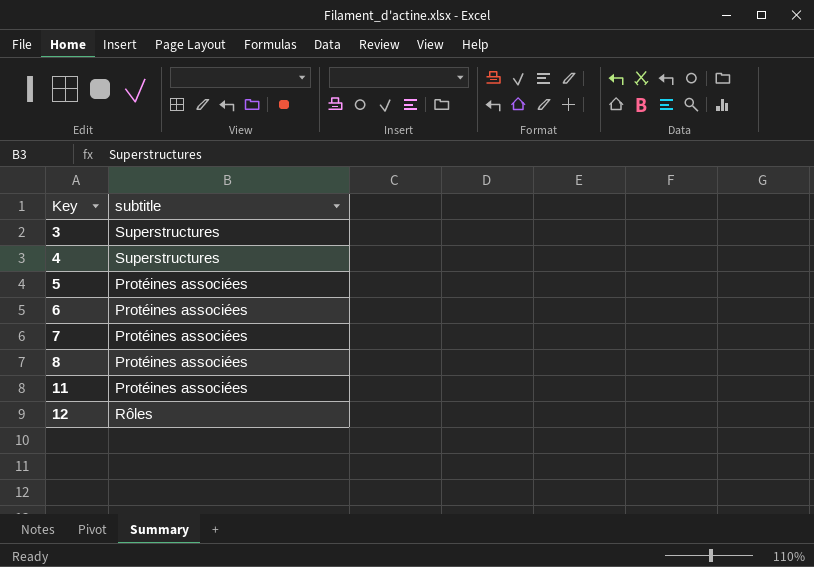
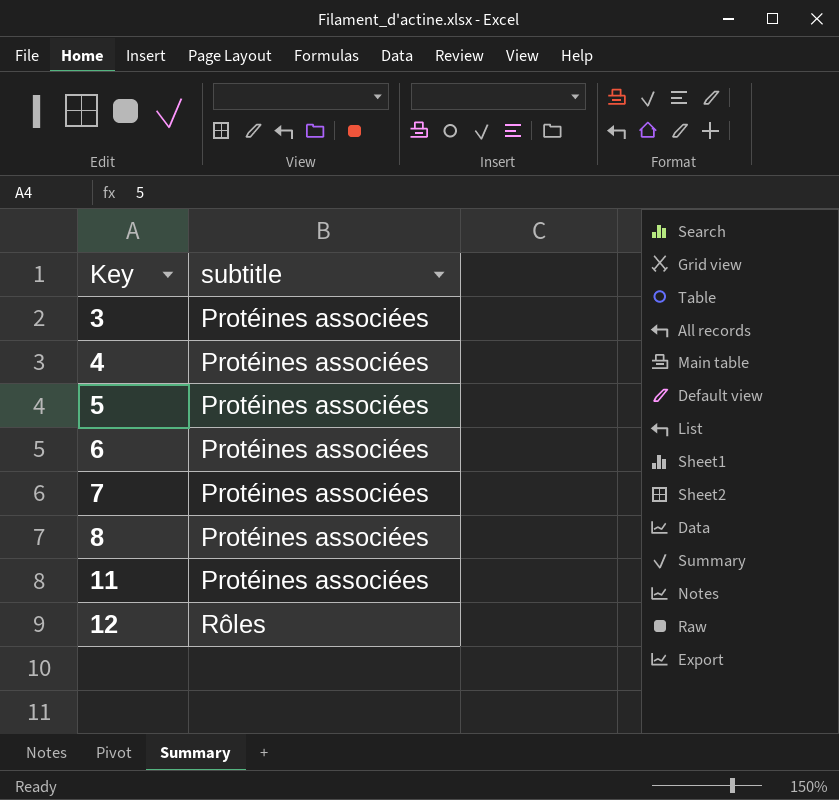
3 | subtitle: Superstructures -> Protéines associées
4 | subtitle: Superstructures -> Protéines associées

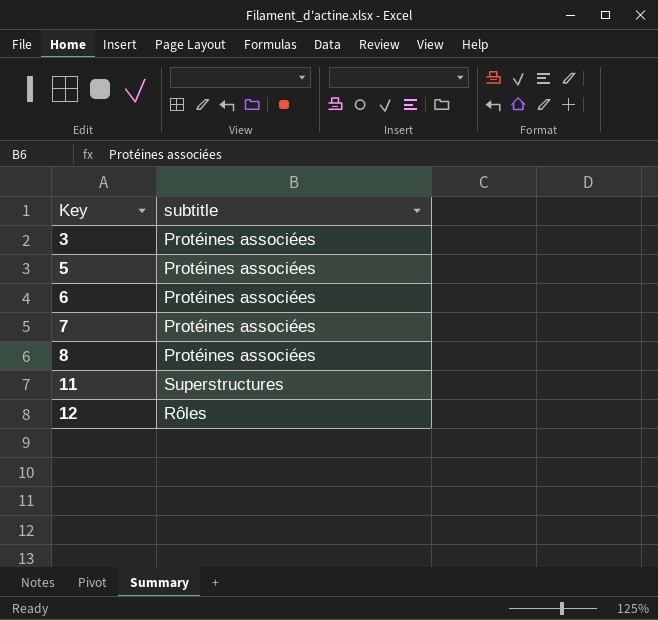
row 4: Protéines associées -> none
11 | subtitle: Protéines associées -> Superstructures

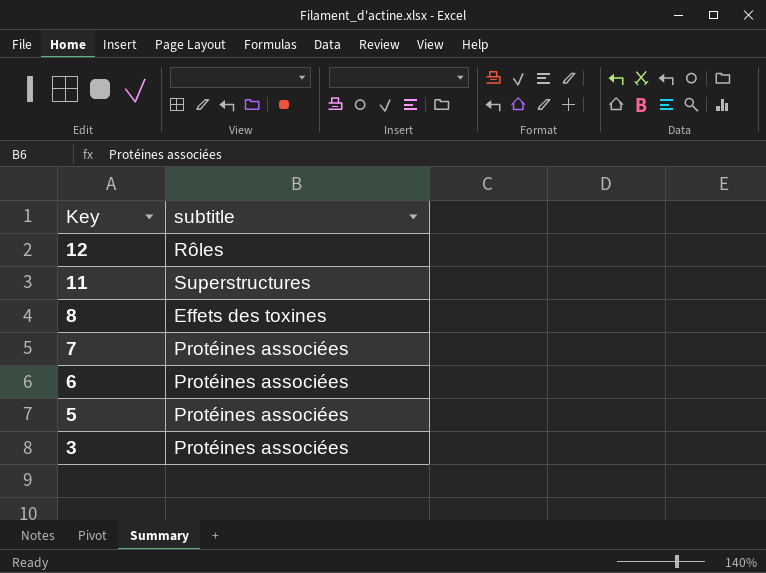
row order: Key ascending -> Key descending
8 | subtitle: Protéines associées -> Effets des toxines

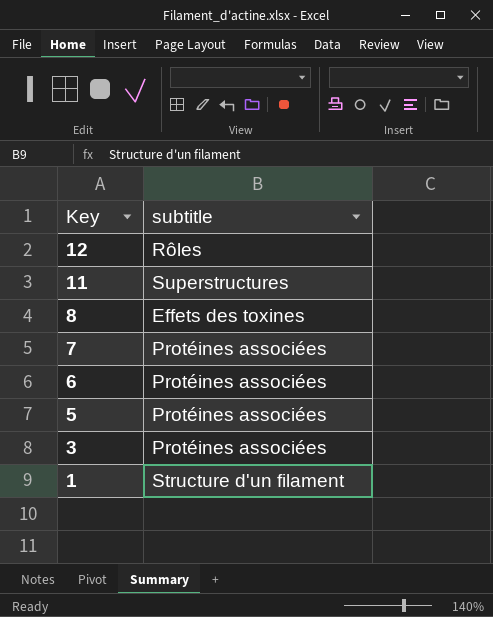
row 1: none -> Structure d'un filament

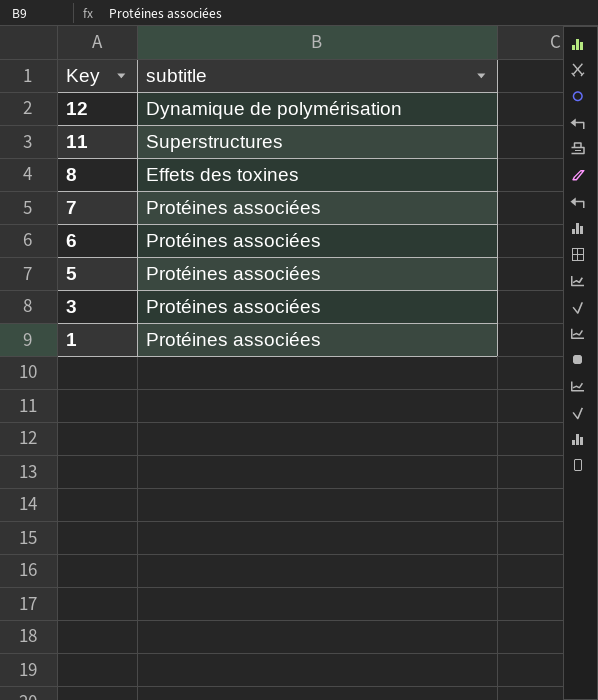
12 | subtitle: Rôles -> Dynamique de polymérisation
1 | subtitle: Structure d'un filament -> Protéines associées

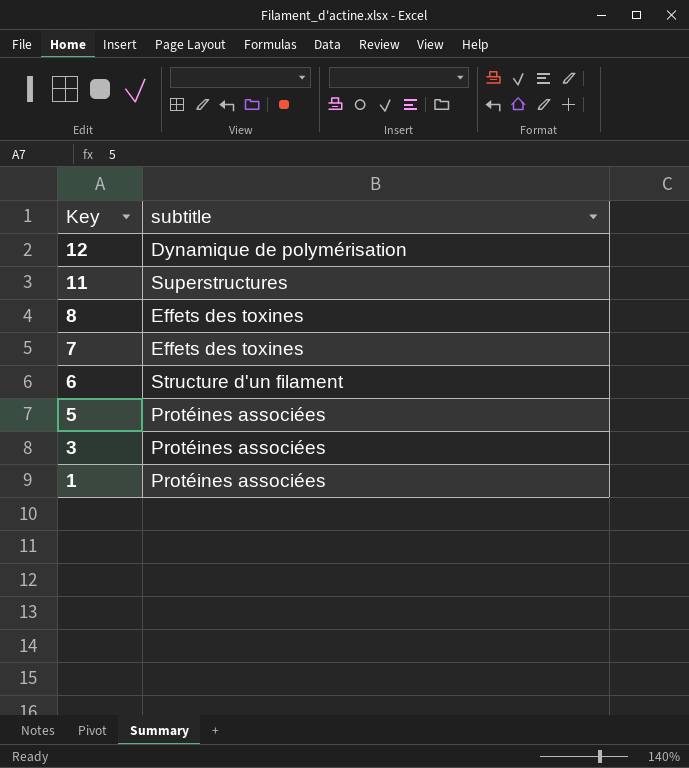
7 | subtitle: Protéines associées -> Effets des toxines
6 | subtitle: Protéines associées -> Structure d'un filament

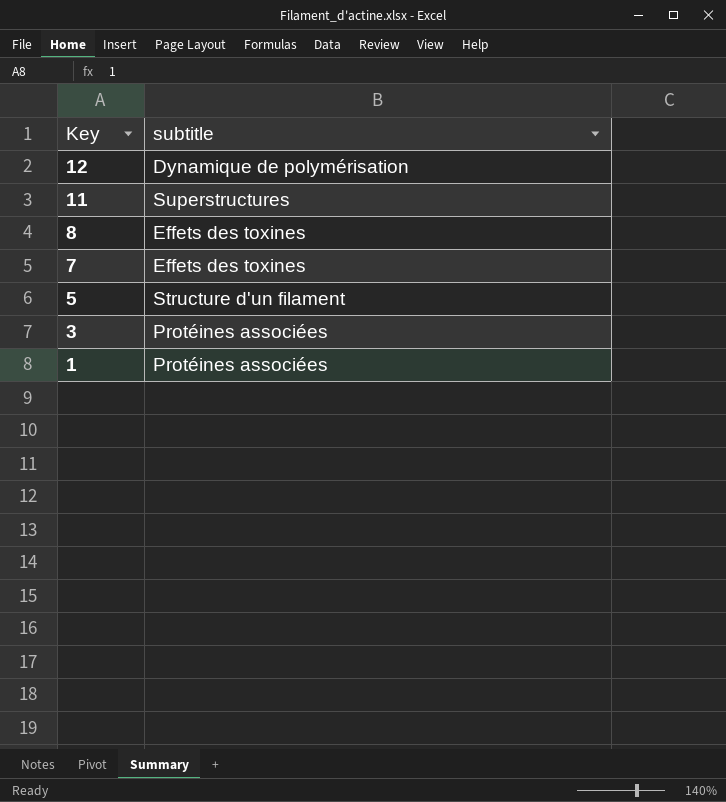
row 6: Structure d'un filament -> none
5 | subtitle: Protéines associées -> Structure d'un filament

